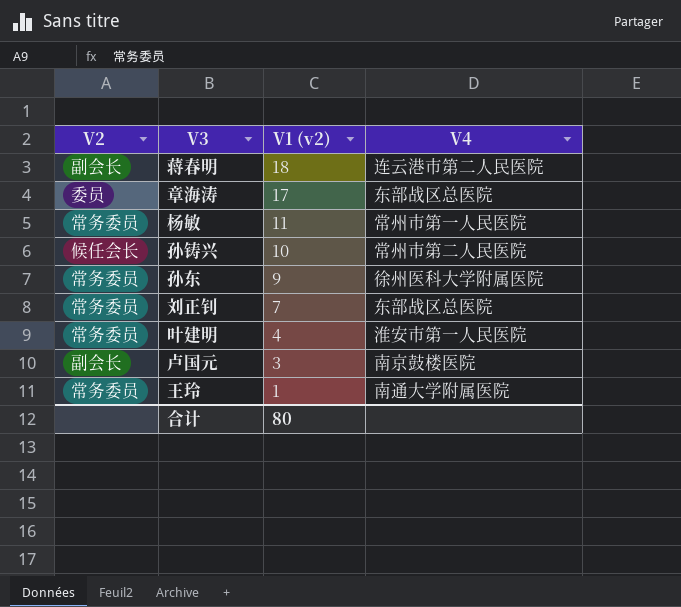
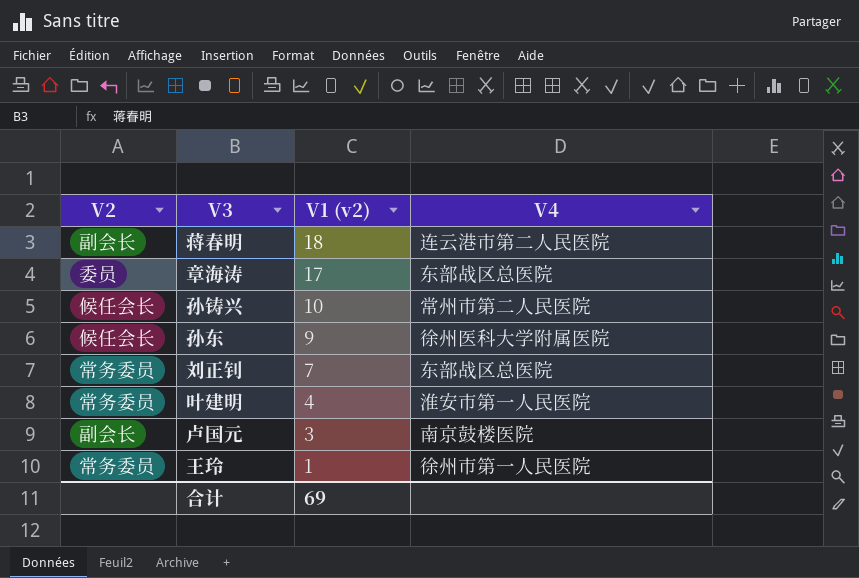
row 杨敏: 常务委员 | 11 | 常州市第一人民医院 -> none
孙东 | V2: 常务委员 -> 候任会长
王玲 | V4: 南通大学附属医院 -> 徐州市第一人民医院
合计 | V1 (v2): 80 -> 69

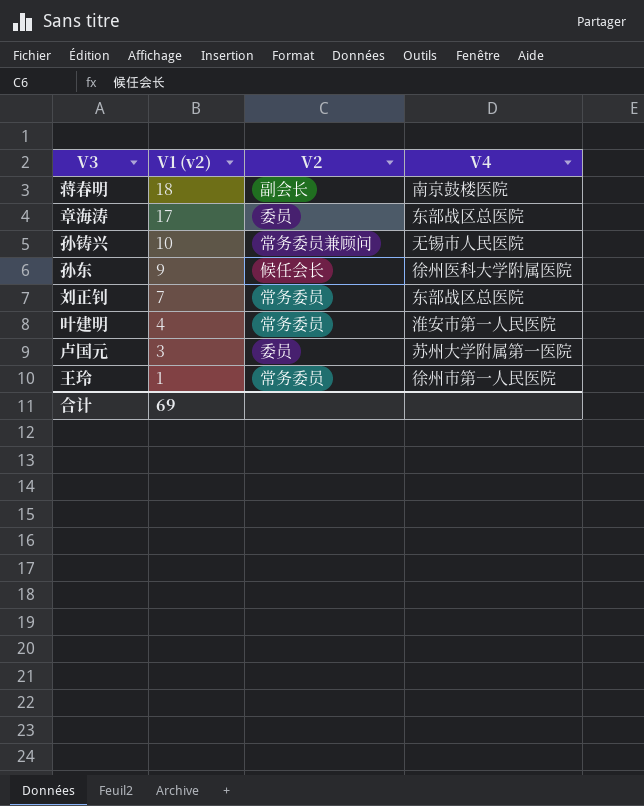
column V2 | position: 1 -> 3
蒋春明 | V4: 连云港市第二人民医院 -> 南京鼓楼医院
孙铸兴 | V2: 候任会长 -> 常务委员兼顾问
孙铸兴 | V4: 常州市第二人民医院 -> 无锡市人民医院
卢国元 | V2: 副会长 -> 委员
卢国元 | V4: 南京鼓楼医院 -> 苏州大学附属第一医院

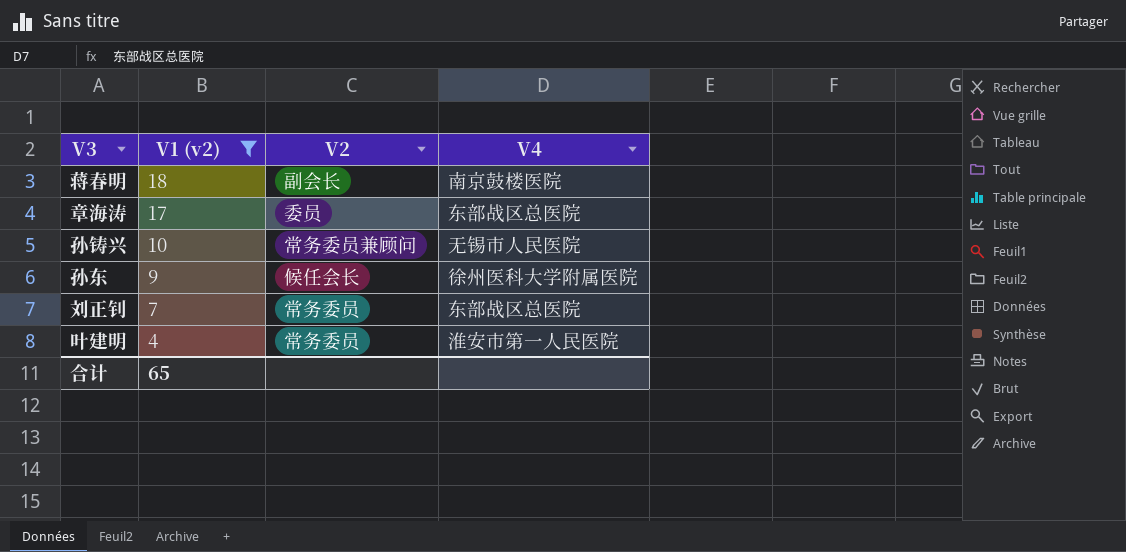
filter: none -> V1 (v2) >= 4
合计 | V1 (v2): 69 -> 65

